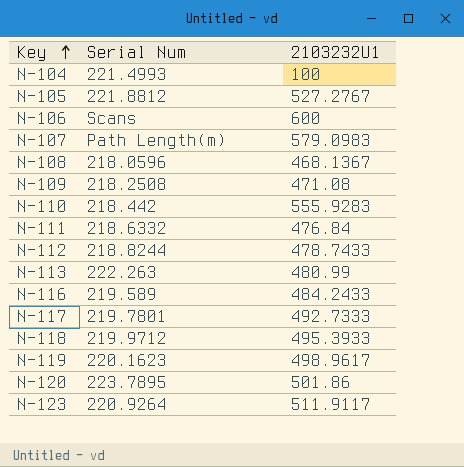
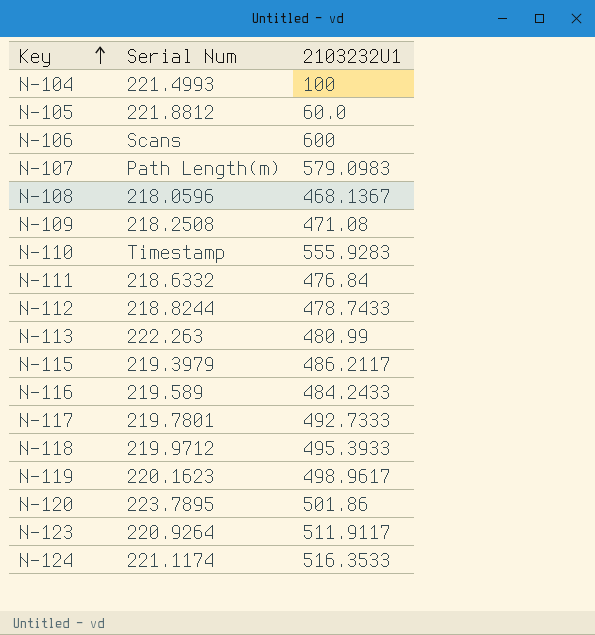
N-105 | 2103232U1: 527.2767 -> 60.0
N-110 | Serial Num: 218.442 -> Timestamp
row N-115: none -> 219.3979 | 486.2117
row N-124: none -> 221.1174 | 516.3533

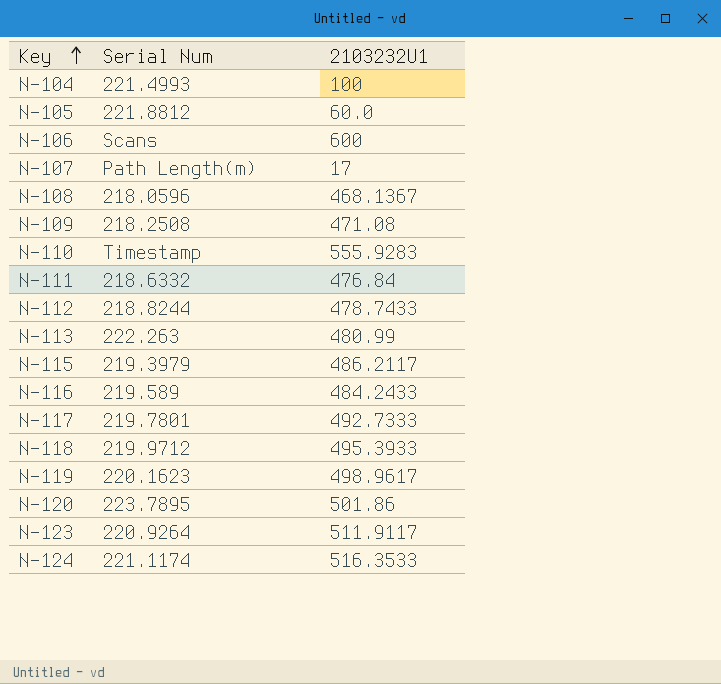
N-107 | 2103232U1: 579.0983 -> 17

